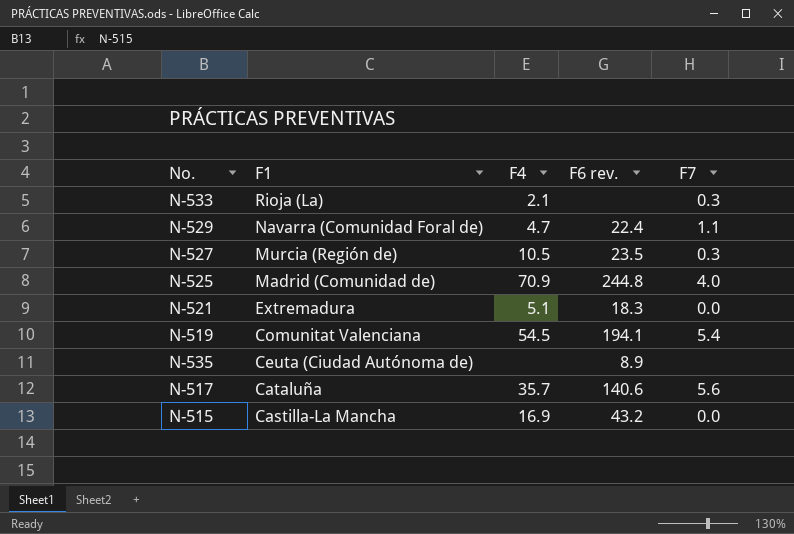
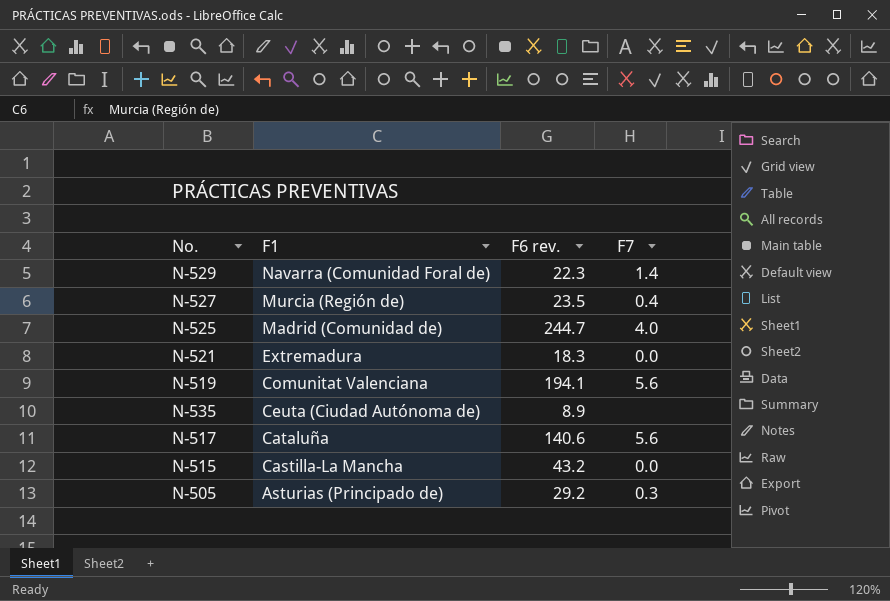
column F4 | position: 3 -> none
row N-533: Rioja (La) | 2.1 | none | 0.3 -> none
N-529 | F6 rev.: 22.4 -> 22.3
N-529 | F7: 1.1 -> 1.4
N-527 | F7: 0.3 -> 0.4
N-525 | F6 rev.: 244.8 -> 244.7
N-519 | F7: 5.4 -> 5.6
row N-505: none -> Asturias (Principado de) | 29.2 | 0.3

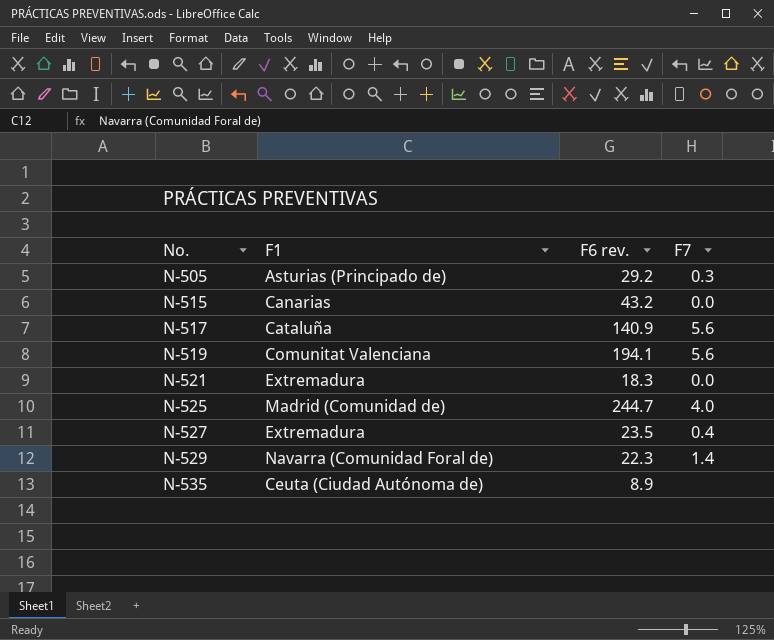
row order: F1 descending -> No. ascending
N-515 | F1: Castilla-La Mancha -> Canarias
N-517 | F6 rev.: 140.6 -> 140.9
N-527 | F1: Murcia (Región de) -> Extremadura

